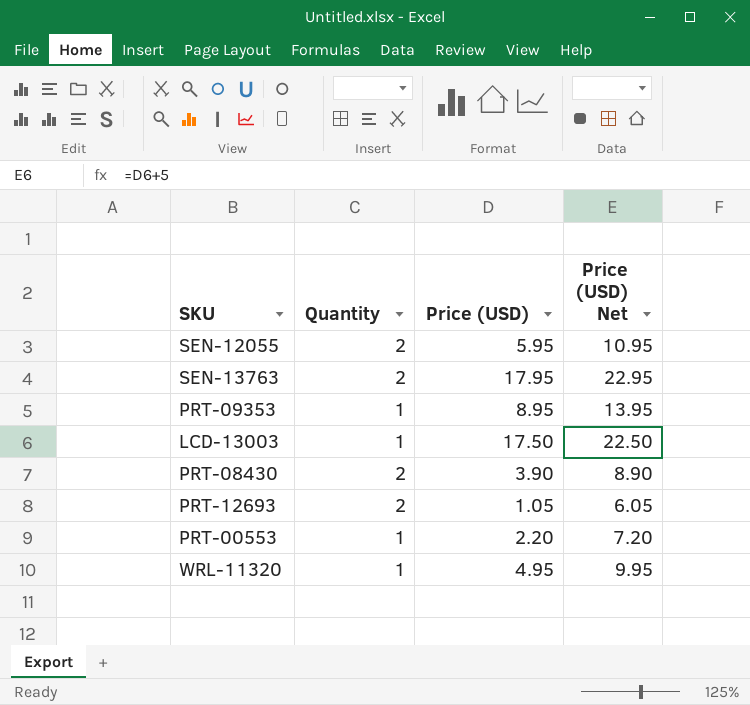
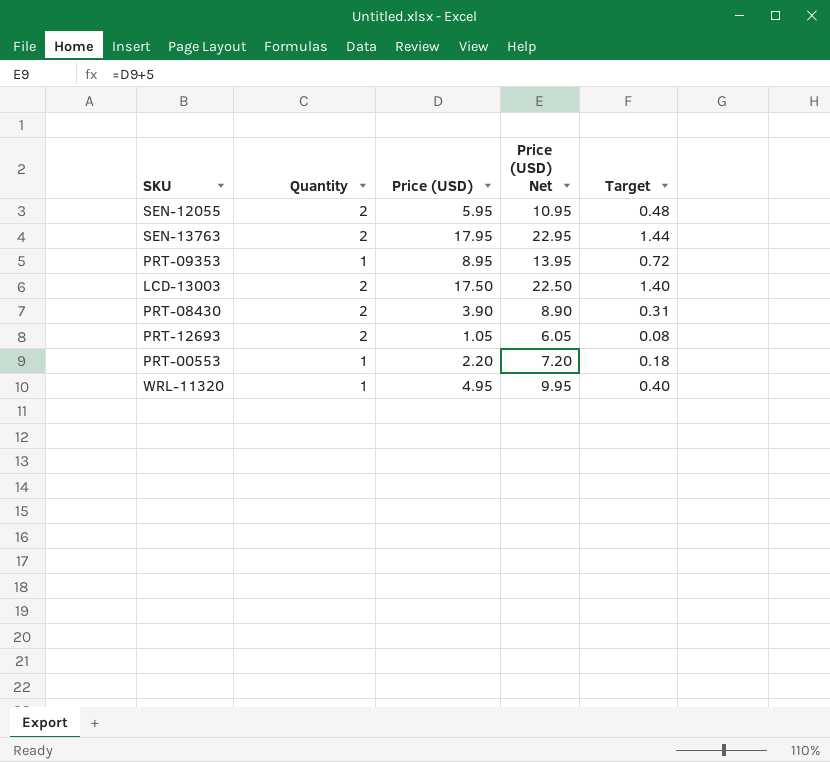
column Target | formula: none -> [Price (USD)] * 0.08
LCD-13003 | Quantity: 1 -> 2

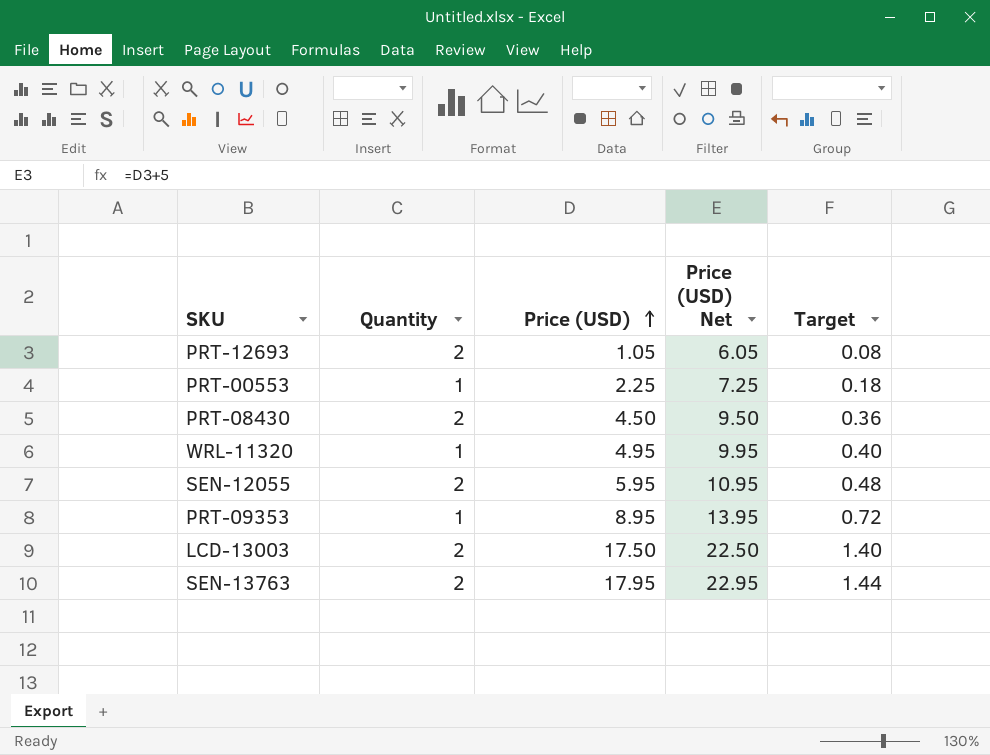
row order: none -> Price (USD) ascending
PRT-00553 | Price (USD): 2.20 -> 2.25
PRT-00553 | Price (USD) Net: 7.20 -> 7.25
PRT-08430 | Price (USD): 3.90 -> 4.50
PRT-08430 | Price (USD) Net: 8.90 -> 9.50
PRT-08430 | Target: 0.31 -> 0.36

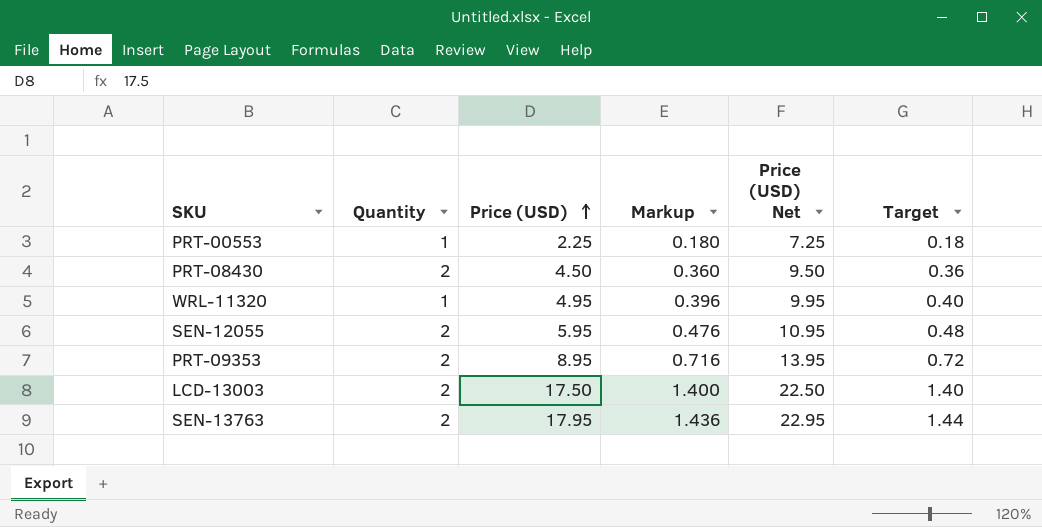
column Markup | formula: none -> [Price (USD)] * 0.08
row PRT-12693: 2 | 1.05 | 6.05 | 0.08 -> none
PRT-09353 | Quantity: 1 -> 2

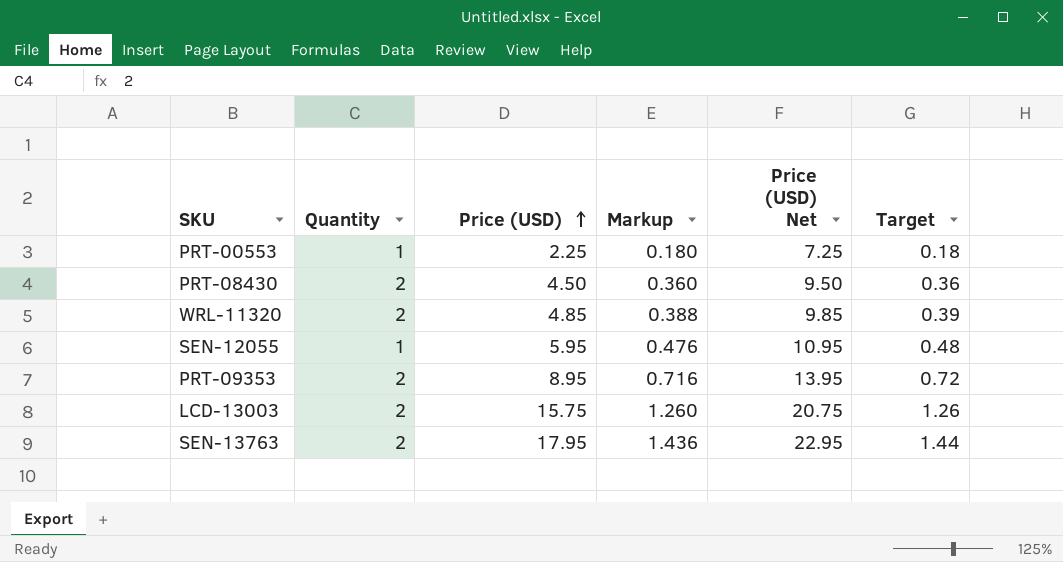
WRL-11320 | Quantity: 1 -> 2
WRL-11320 | Price (USD): 4.95 -> 4.85
WRL-11320 | Markup: 0.396 -> 0.388
WRL-11320 | Price (USD) Net: 9.95 -> 9.85
WRL-11320 | Target: 0.40 -> 0.39
SEN-12055 | Quantity: 2 -> 1
LCD-13003 | Price (USD): 17.50 -> 15.75
LCD-13003 | Markup: 1.400 -> 1.260
LCD-13003 | Price (USD) Net: 22.50 -> 20.75
LCD-13003 | Target: 1.40 -> 1.26

